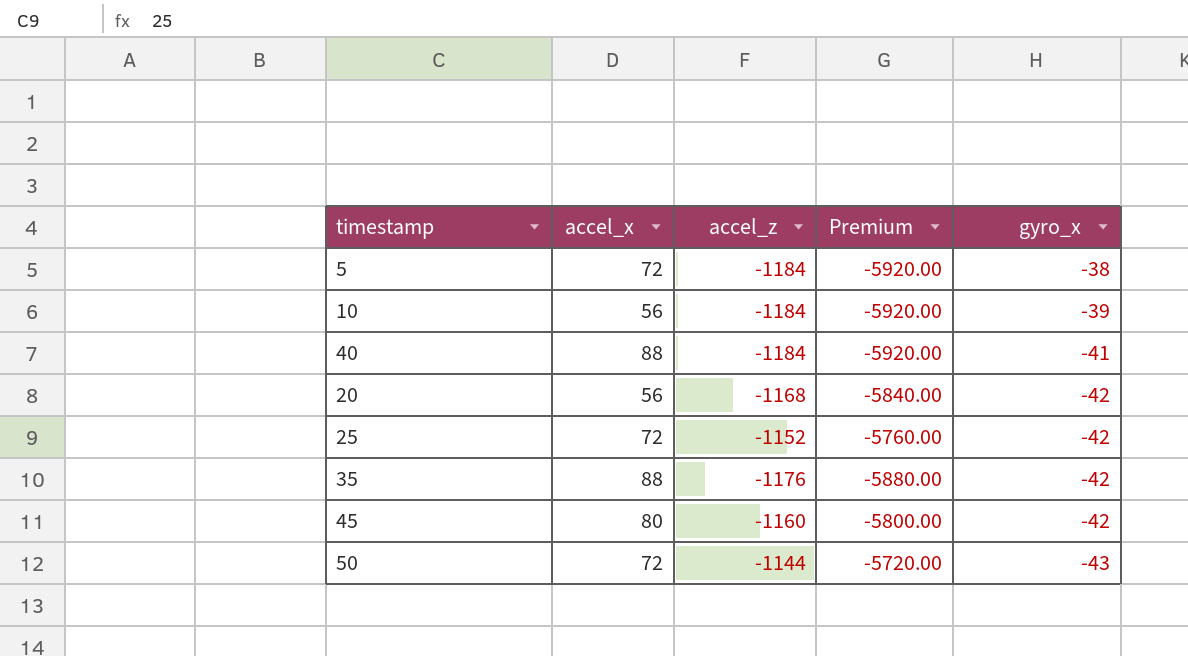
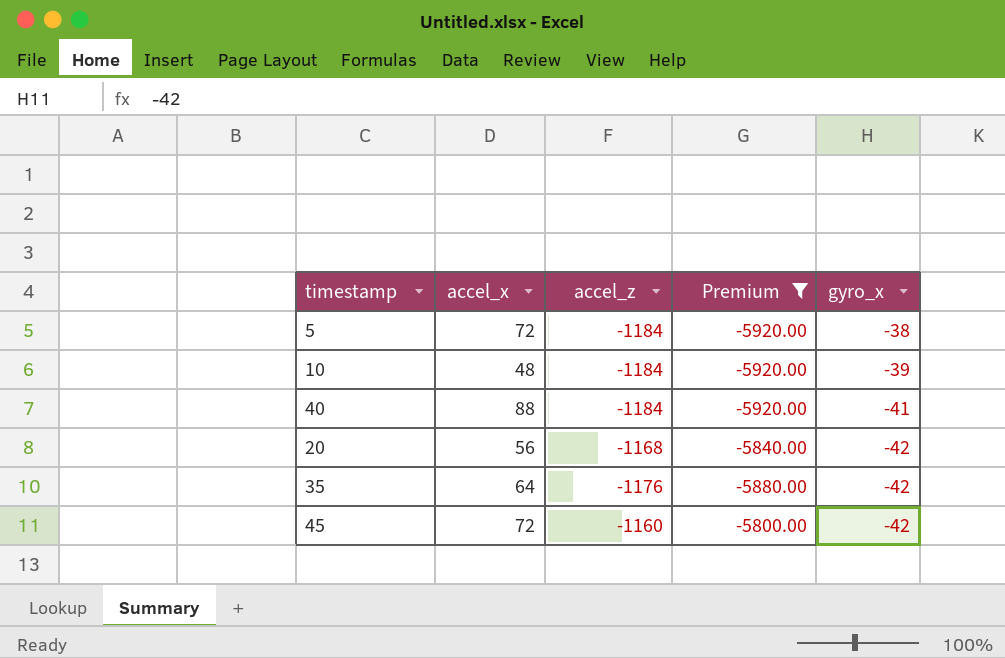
filter: none -> Premium <= -5800.00
10 | accel_x: 56 -> 48
35 | accel_x: 88 -> 64
45 | accel_x: 80 -> 72

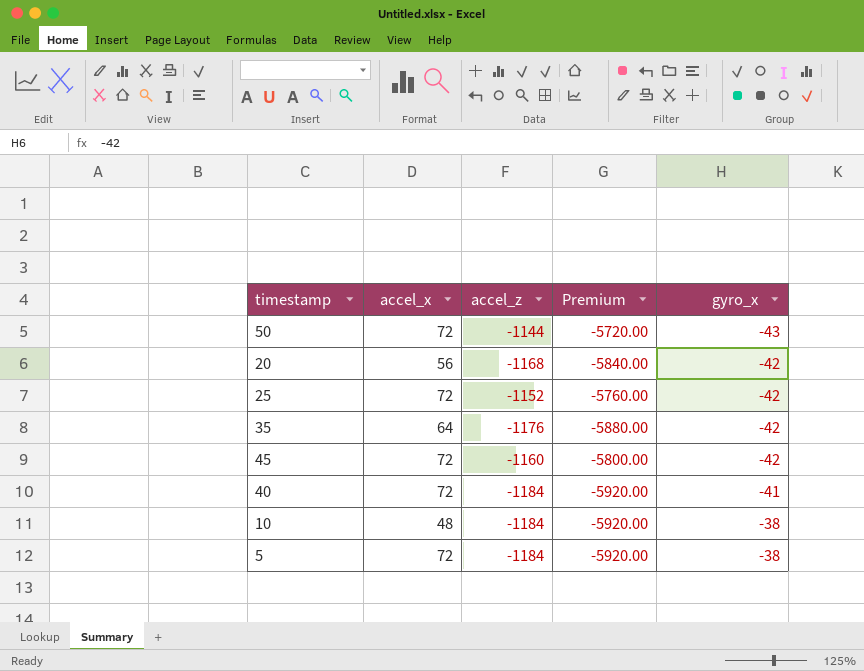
filter: Premium <= -5800.00 -> none
row order: gyro_x descending -> gyro_x ascending
40 | accel_x: 88 -> 72
10 | gyro_x: -39 -> -38

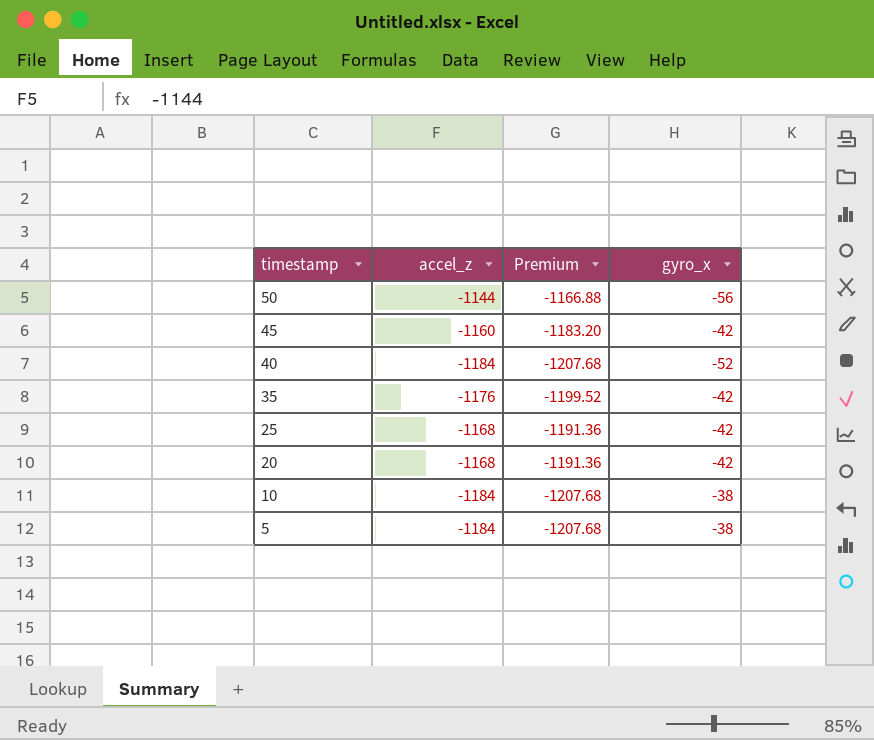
row order: gyro_x ascending -> timestamp descending
column accel_x | position: 2 -> none
column Premium | formula: [accel_z] * 5 -> [accel_z] * 1.02
50 | gyro_x: -43 -> -56
40 | gyro_x: -41 -> -52
25 | accel_z: -1152 -> -1168

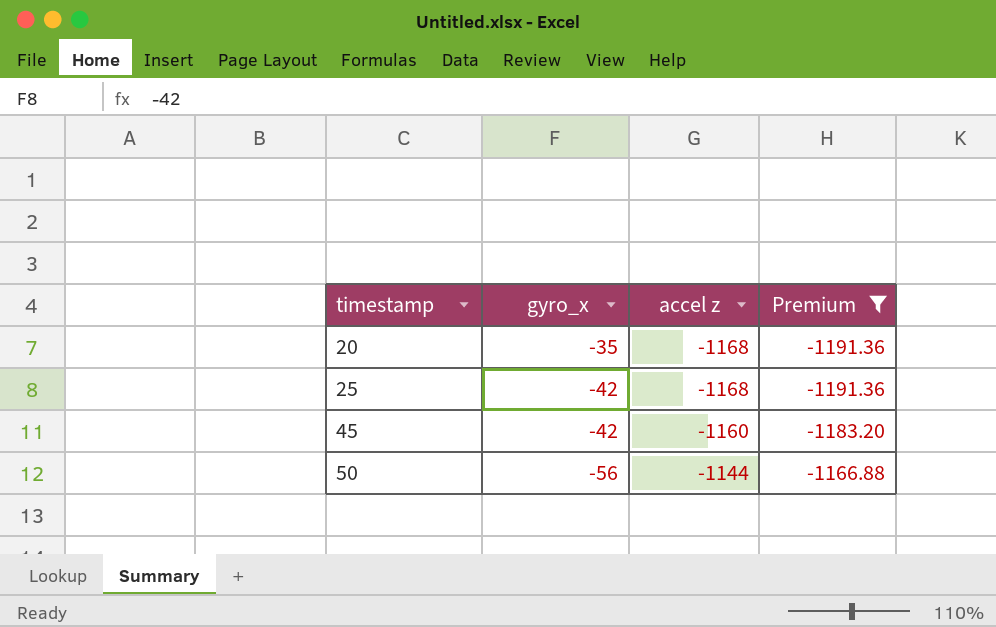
filter: none -> Premium >= -1191.36
row order: timestamp descending -> timestamp ascending
column gyro_x | position: 4 -> 2
column name: accel_z -> accel z
20 | gyro_x: -42 -> -35

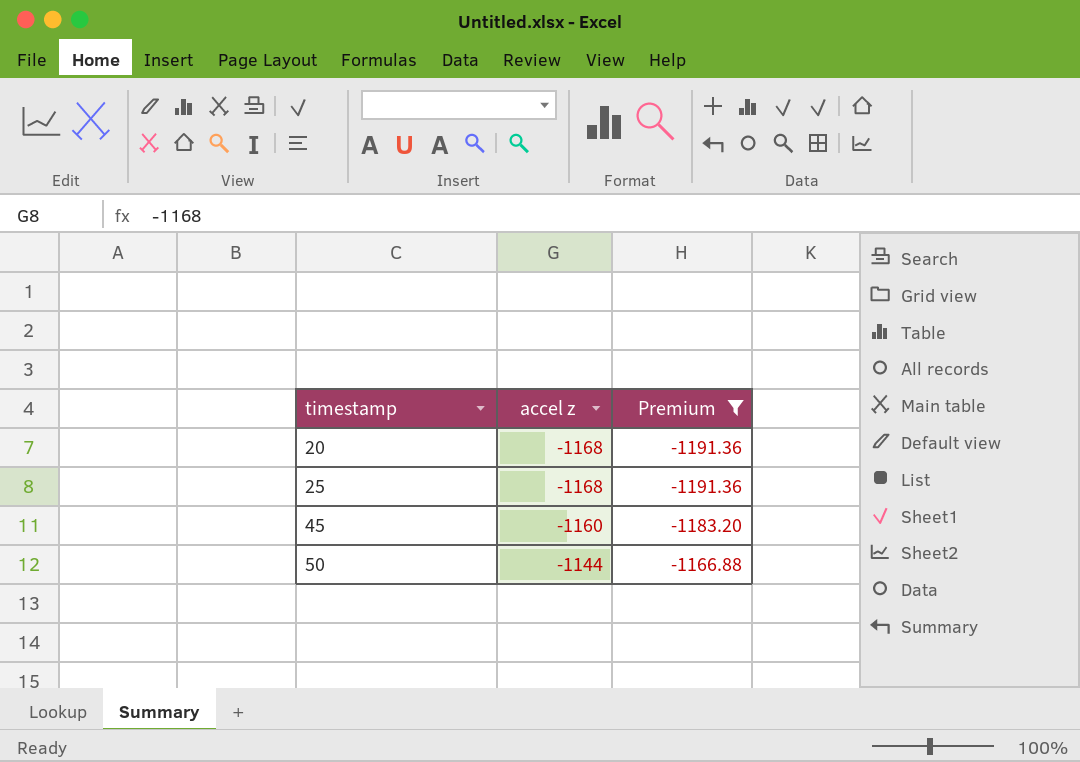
column gyro_x | position: 2 -> none

